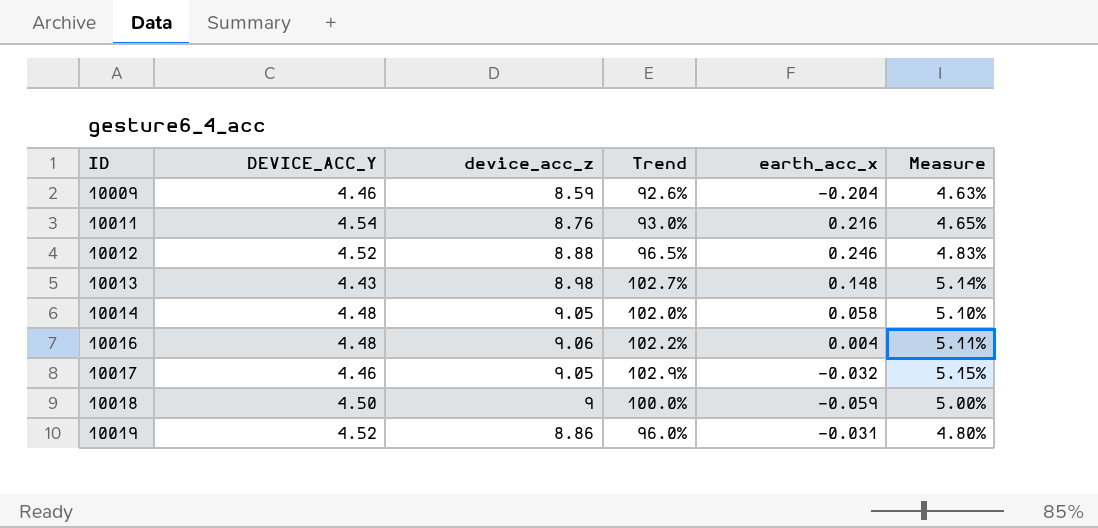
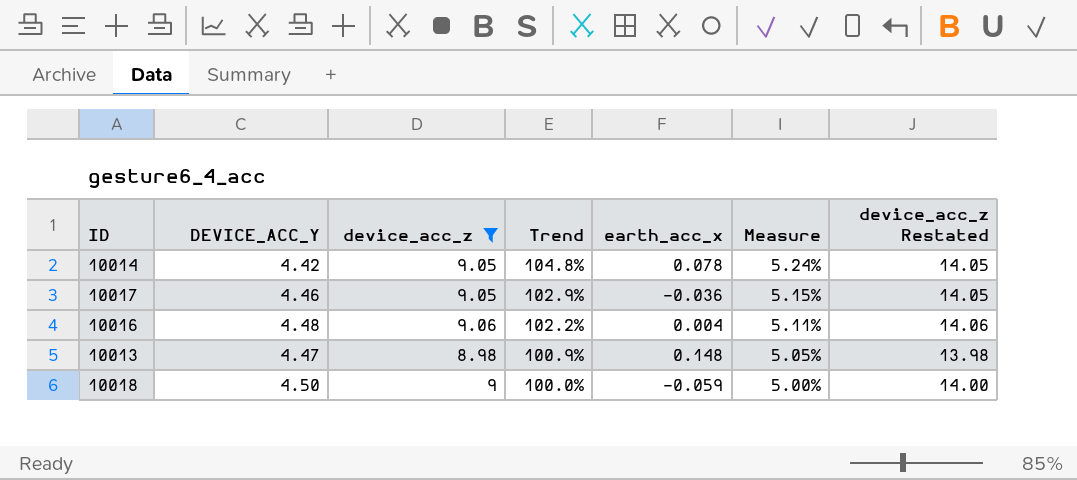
filter: none -> device_acc_z >= 8.98
row order: ID ascending -> Trend descending
column device_acc_z Restated | formula: none -> [device_acc_z] + 5
10014 | DEVICE_ACC_Y: 4.48 -> 4.42
10014 | Trend: 102.0% -> 104.8%
10014 | earth_acc_x: 0.058 -> 0.078
10014 | Measure: 5.10% -> 5.24%
10017 | earth_acc_x: -0.032 -> -0.036
10013 | DEVICE_ACC_Y: 4.43 -> 4.47
10013 | Trend: 102.7% -> 100.9%
10013 | Measure: 5.14% -> 5.05%

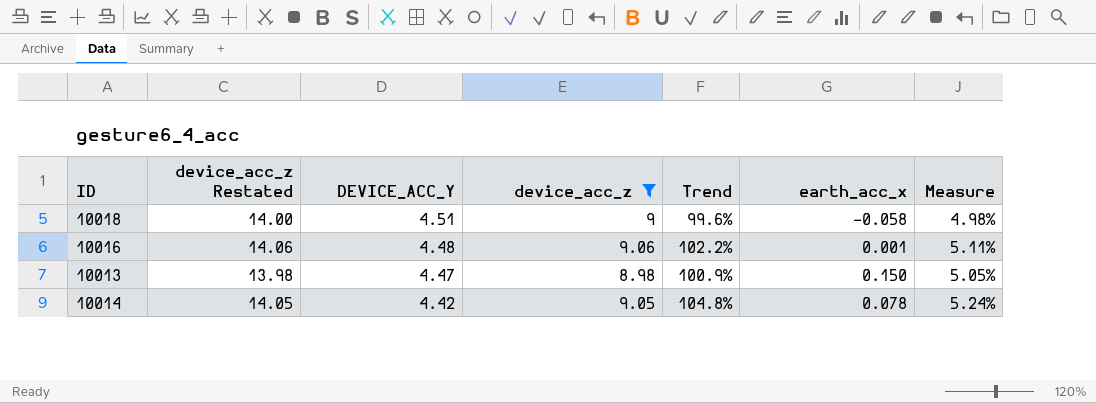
row order: Trend descending -> DEVICE_ACC_Y descending
column device_acc_z Restated | position: 7 -> 2
row 10017: 4.46 | 9.05 | 102.9% | -0.036 | 5.15% | 14.05 -> none
10018 | DEVICE_ACC_Y: 4.50 -> 4.51
10018 | Trend: 100.0% -> 99.6%
10018 | earth_acc_x: -0.059 -> -0.058
10018 | Measure: 5.00% -> 4.98%
10016 | earth_acc_x: 0.004 -> 0.001
10013 | earth_acc_x: 0.148 -> 0.150

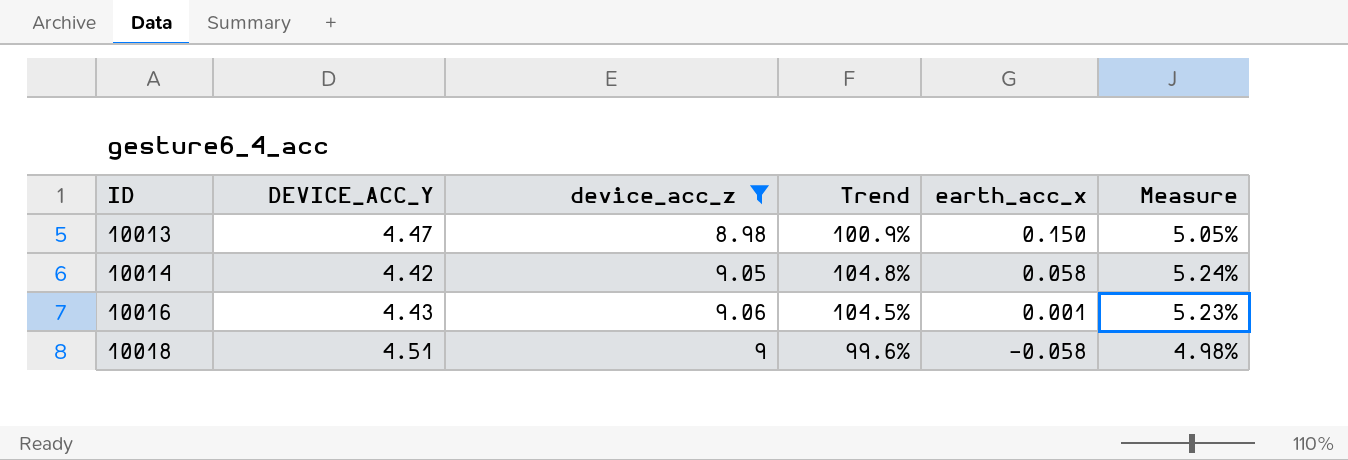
row order: DEVICE_ACC_Y descending -> ID ascending
column device_acc_z Restated | formula: [device_acc_z] + 5 -> none
10014 | earth_acc_x: 0.078 -> 0.058
10016 | DEVICE_ACC_Y: 4.48 -> 4.43
10016 | Trend: 102.2% -> 104.5%
10016 | Measure: 5.11% -> 5.23%

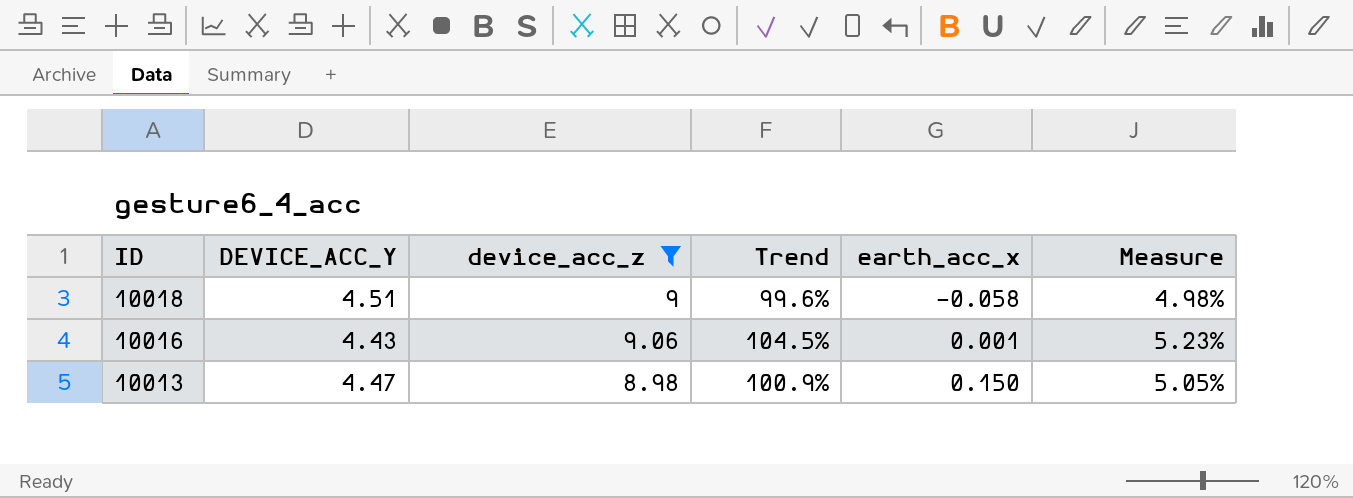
row order: ID ascending -> ID descending
row 10014: 4.42 | 9.05 | 104.8% | 0.058 | 5.24% -> none

